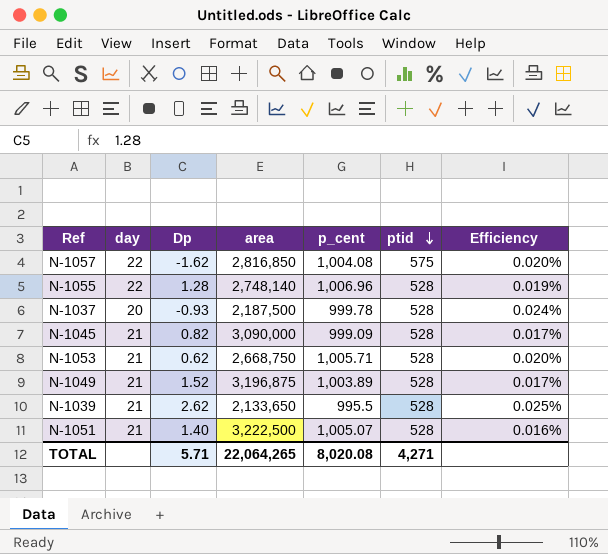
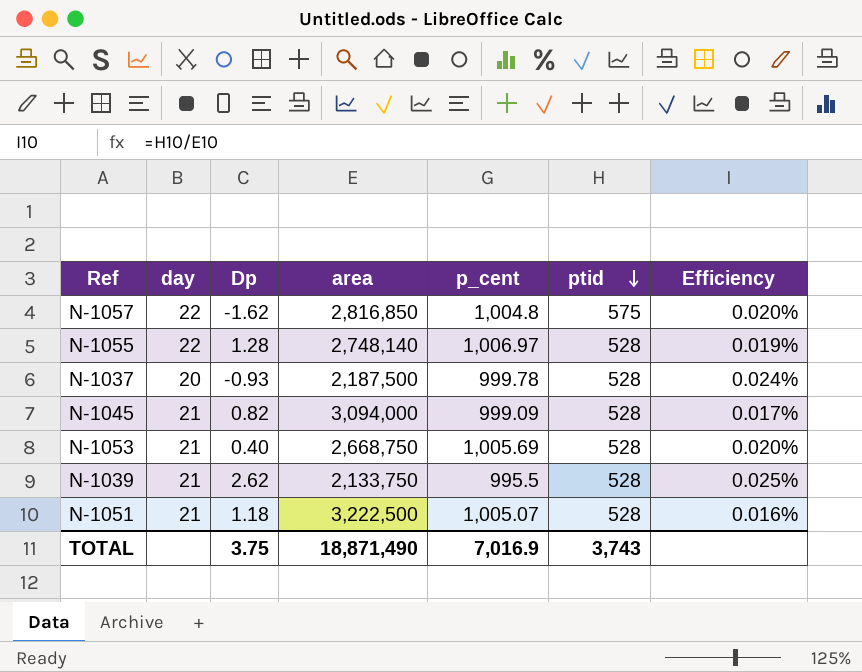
row N-1049: 21 | 1.52 | 3,196,875 | 1,003.89 | 528 | 0.017% -> none
N-1057 | p_cent: 1,004.08 -> 1,004.8
N-1055 | p_cent: 1,006.96 -> 1,006.97
N-1045 | area: 3,090,000 -> 3,094,000
N-1053 | Dp: 0.62 -> 0.40
N-1053 | p_cent: 1,005.71 -> 1,005.69
N-1039 | area: 2,133,650 -> 2,133,750
N-1051 | Dp: 1.40 -> 1.18
TOTAL | Dp: 5.71 -> 3.75
TOTAL | area: 22,064,265 -> 18,871,490
TOTAL | p_cent: 8,020.08 -> 7,016.9
TOTAL | ptid: 4,271 -> 3,743

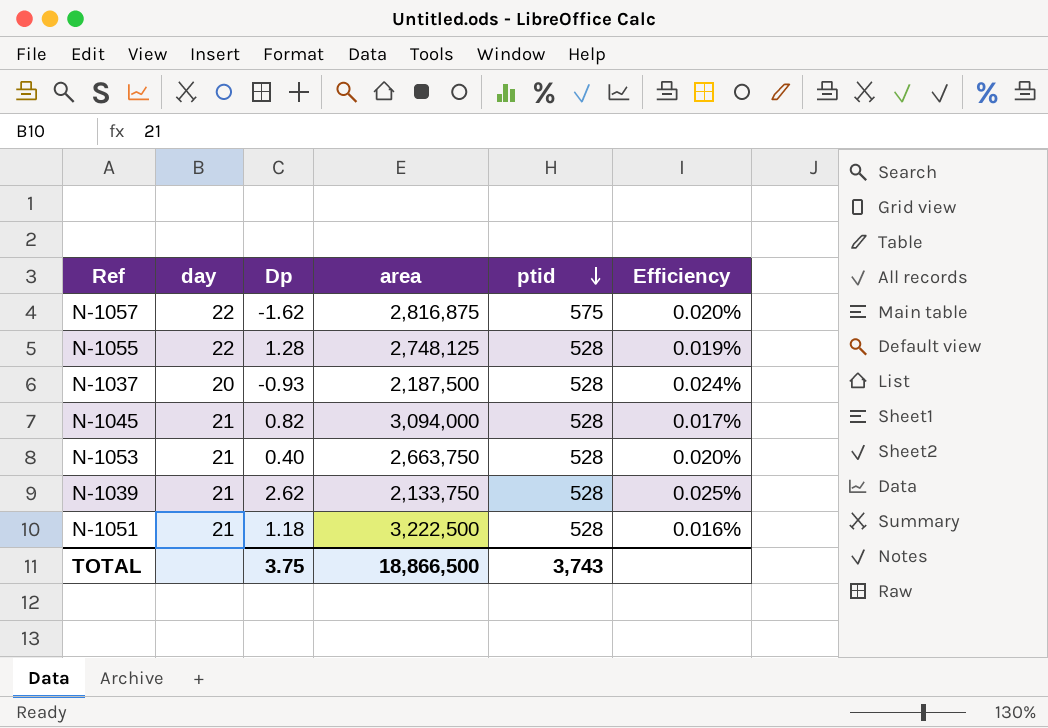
column p_cent | position: 5 -> none
N-1057 | area: 2,816,850 -> 2,816,875
N-1055 | area: 2,748,140 -> 2,748,125
N-1053 | area: 2,668,750 -> 2,663,750
TOTAL | area: 18,871,490 -> 18,866,500

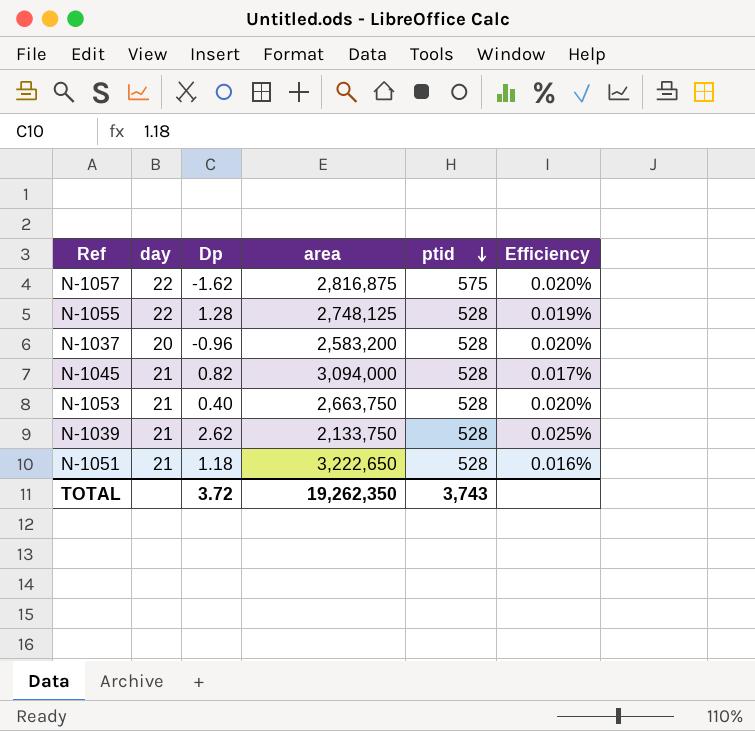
N-1037 | Dp: -0.93 -> -0.96
N-1037 | area: 2,187,500 -> 2,583,200
N-1037 | Efficiency: 0.024% -> 0.020%
N-1051 | area: 3,222,500 -> 3,222,650
TOTAL | Dp: 3.75 -> 3.72
TOTAL | area: 18,866,500 -> 19,262,350

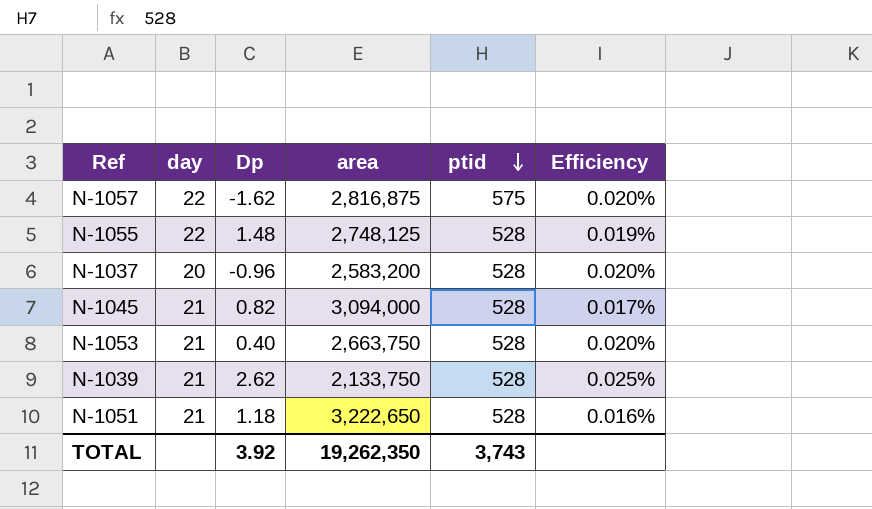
N-1055 | Dp: 1.28 -> 1.48
TOTAL | Dp: 3.72 -> 3.92

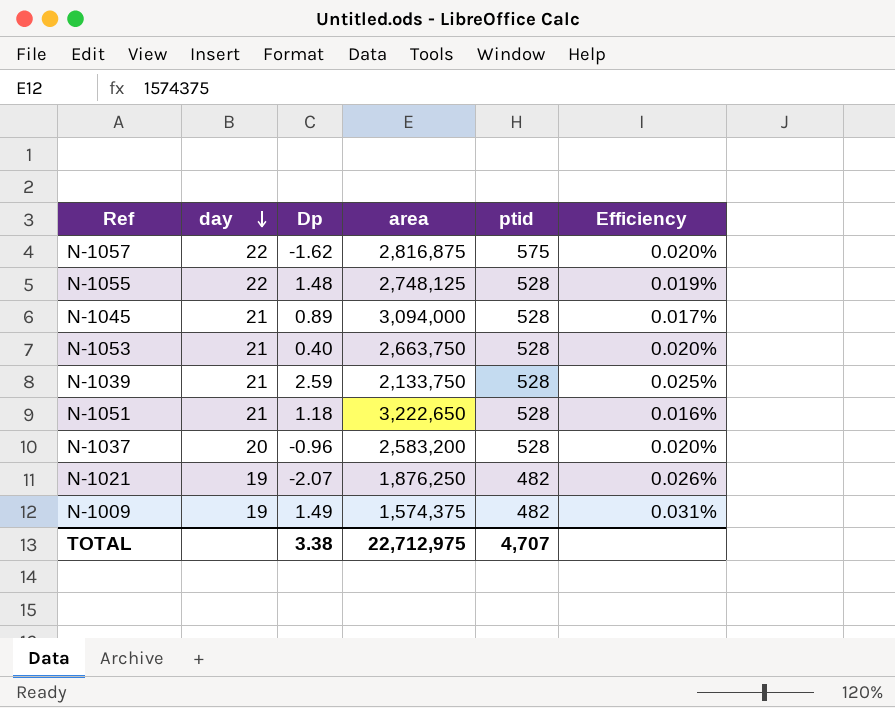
row order: ptid descending -> day descending
N-1045 | Dp: 0.82 -> 0.89
N-1039 | Dp: 2.62 -> 2.59
row N-1021: none -> 19 | -2.07 | 1,876,250 | 482 | 0.026%
row N-1009: none -> 19 | 1.49 | 1,574,375 | 482 | 0.031%
TOTAL | Dp: 3.92 -> 3.38
TOTAL | area: 19,262,350 -> 22,712,975
TOTAL | ptid: 3,743 -> 4,707

